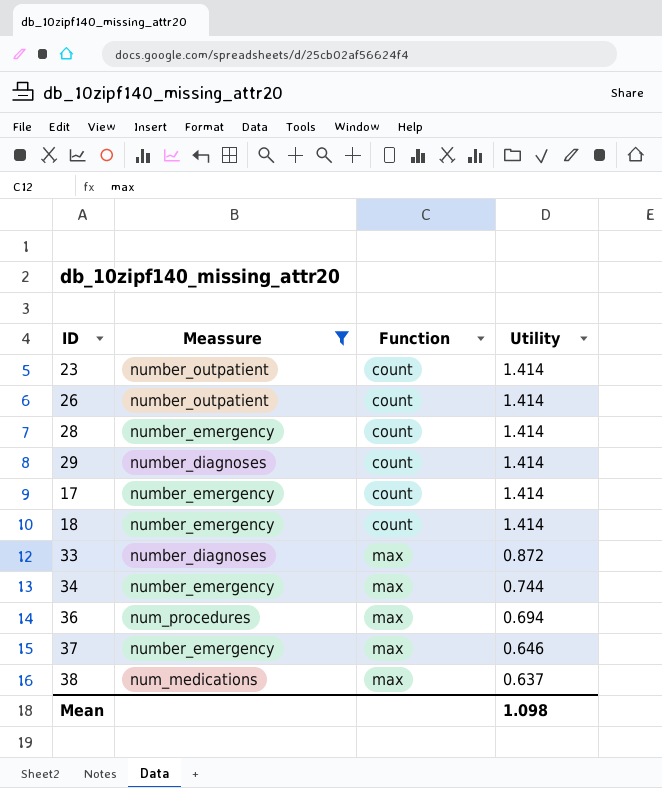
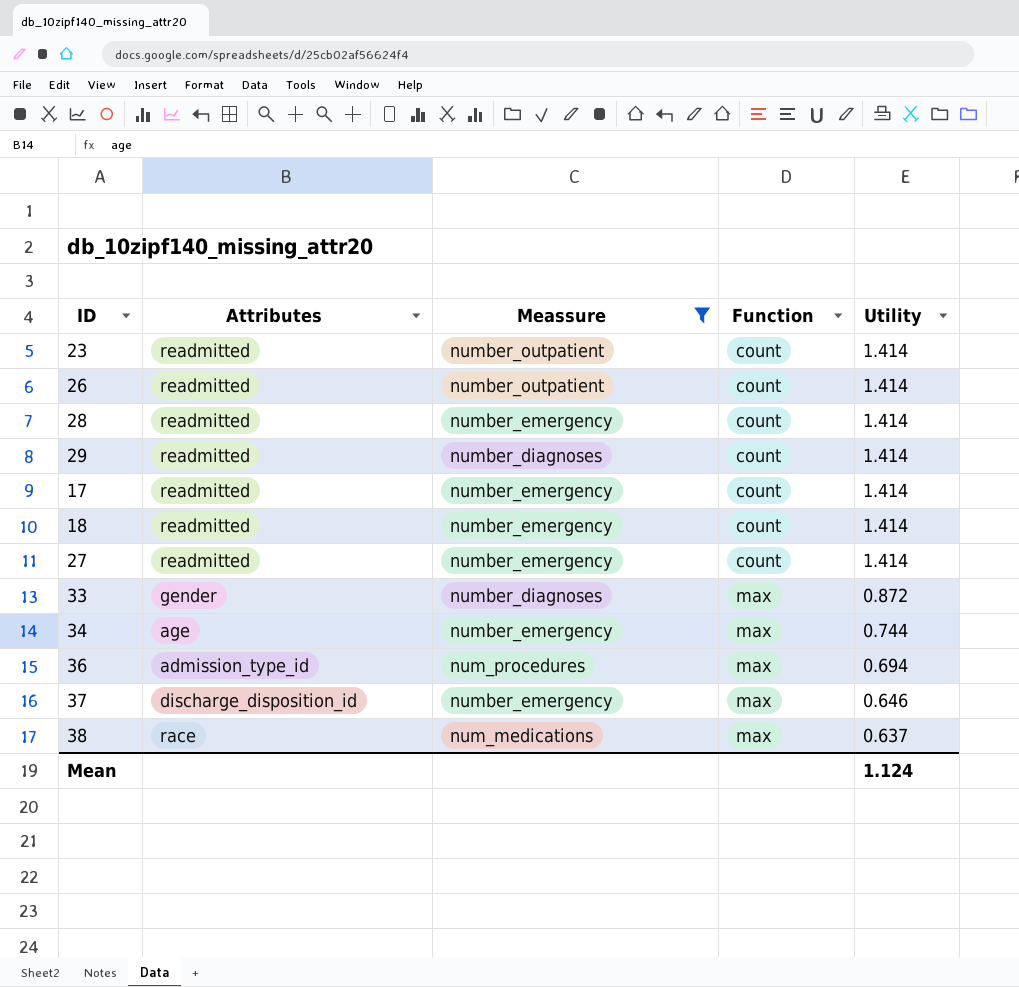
column Attributes | position: none -> 2
row 27: none -> readmitted | number_emergency | count | 1.414
Mean | Utility: 1.098 -> 1.124

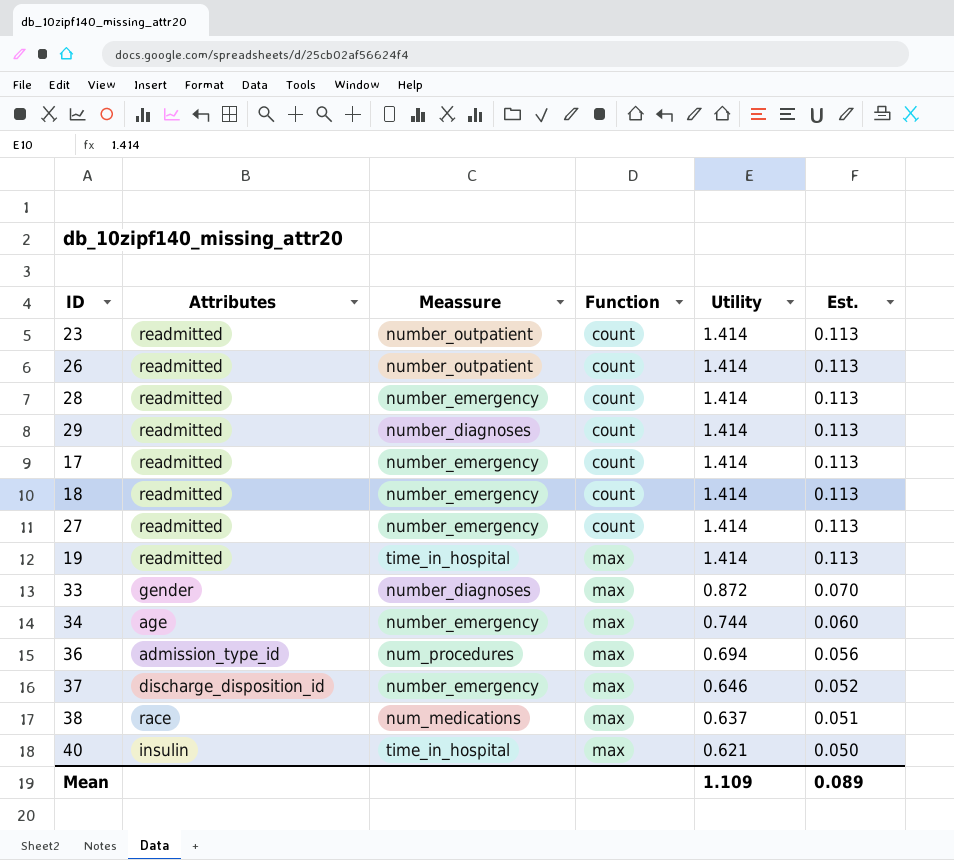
filter: Meassure != time_in_hospital -> none
column Est. | formula: none -> [Utility] * 0.08
Mean | Utility: 1.124 -> 1.109

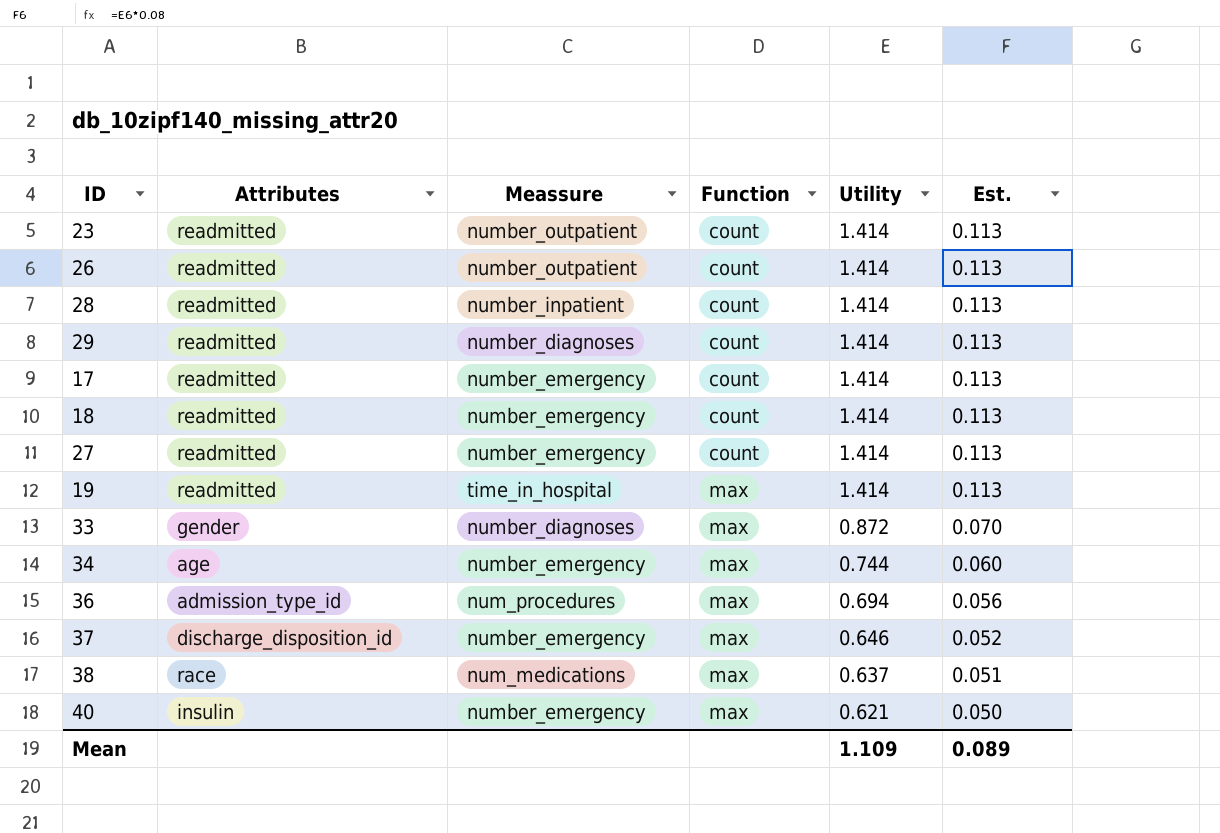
28 | Meassure: number_emergency -> number_inpatient
40 | Meassure: time_in_hospital -> number_emergency

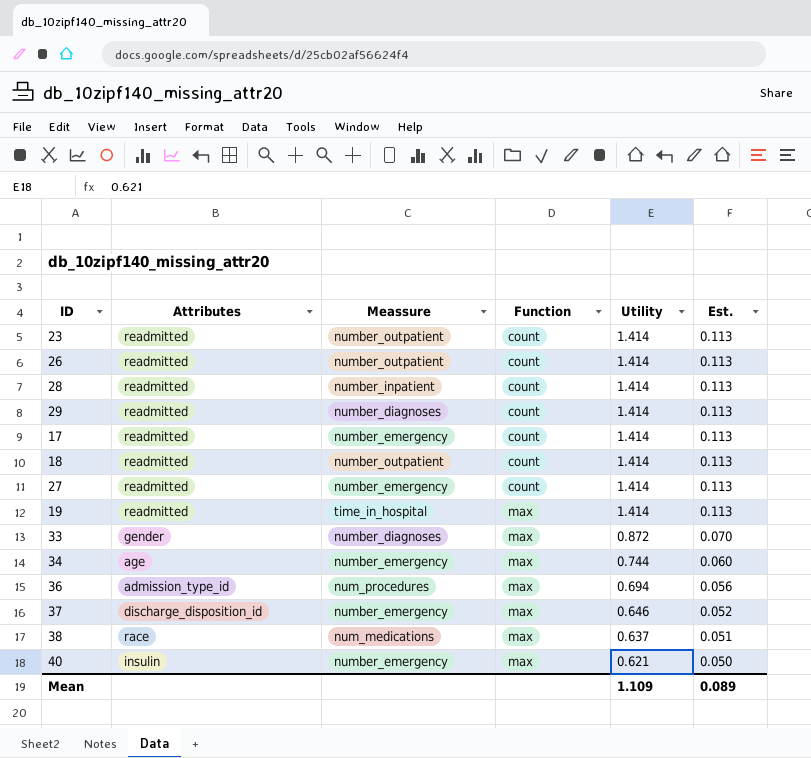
18 | Meassure: number_emergency -> number_outpatient

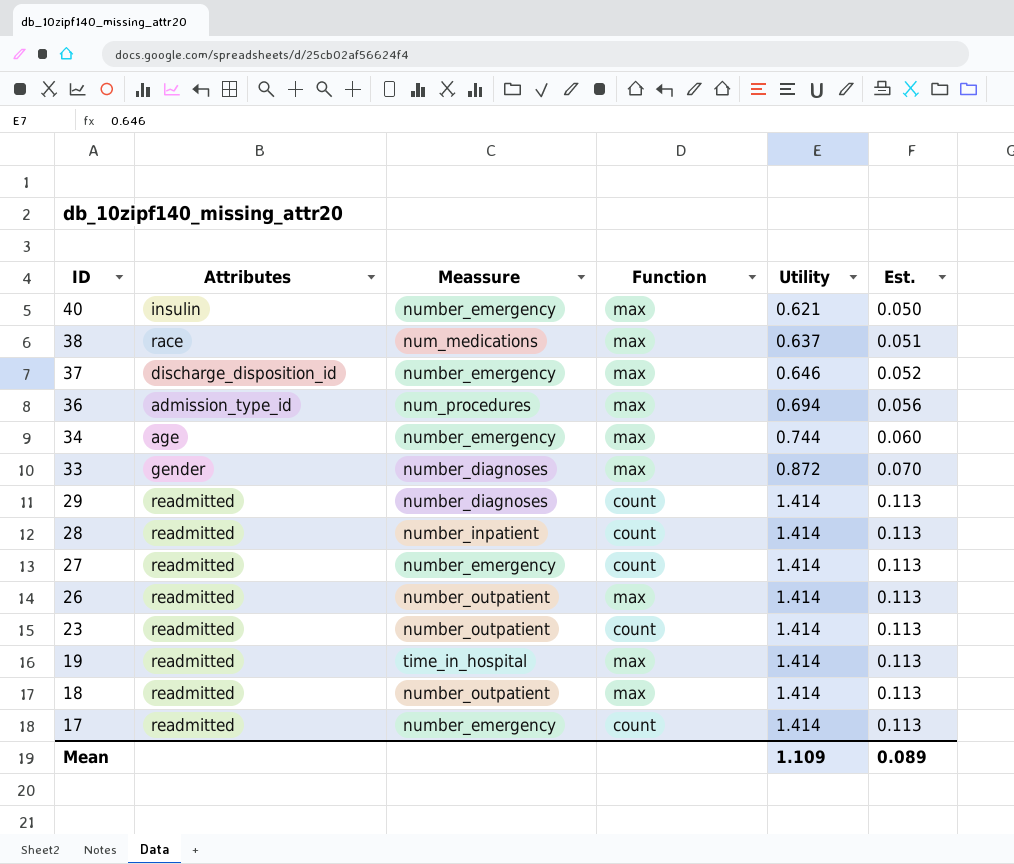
row order: Function ascending -> ID descending
26 | Function: count -> max
18 | Function: count -> max

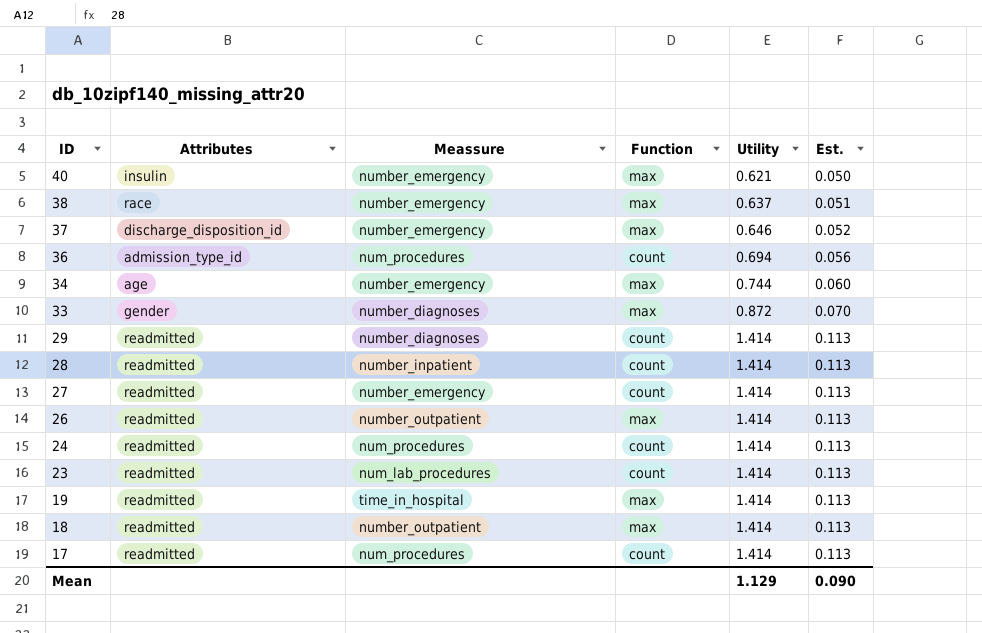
38 | Meassure: num_medications -> number_emergency
36 | Function: max -> count
row 24: none -> readmitted | num_procedures | count | 1.414 | 0.113
23 | Meassure: number_outpatient -> num_lab_procedures
17 | Meassure: number_emergency -> num_procedures
Mean | Utility: 1.109 -> 1.129
Mean | Est.: 0.089 -> 0.090

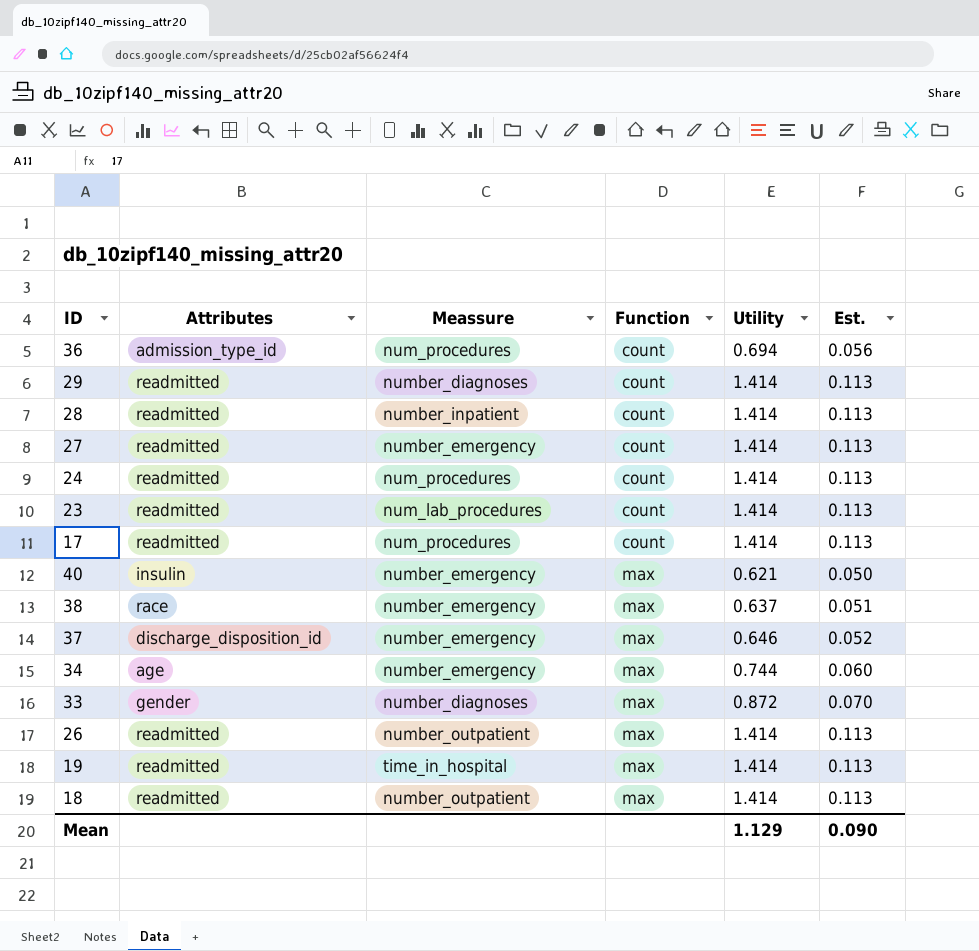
row order: ID descending -> Function ascending

